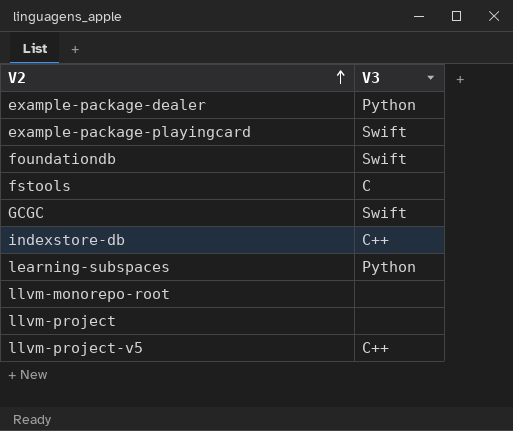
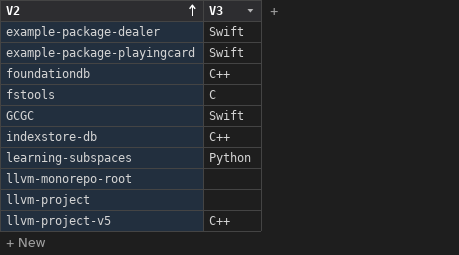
example-package-dealer | V3: Python -> Swift
foundationdb | V3: Swift -> C++

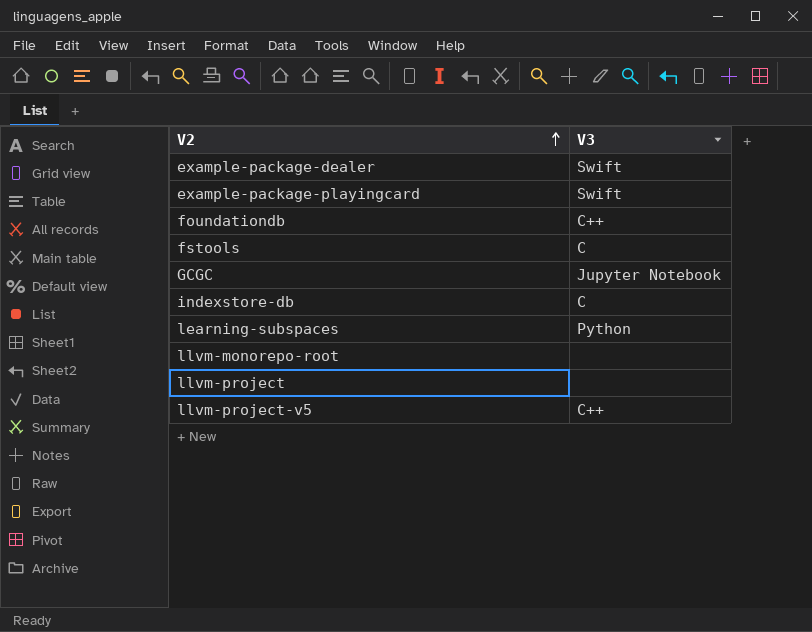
GCGC | V3: Swift -> Jupyter Notebook
indexstore-db | V3: C++ -> C

